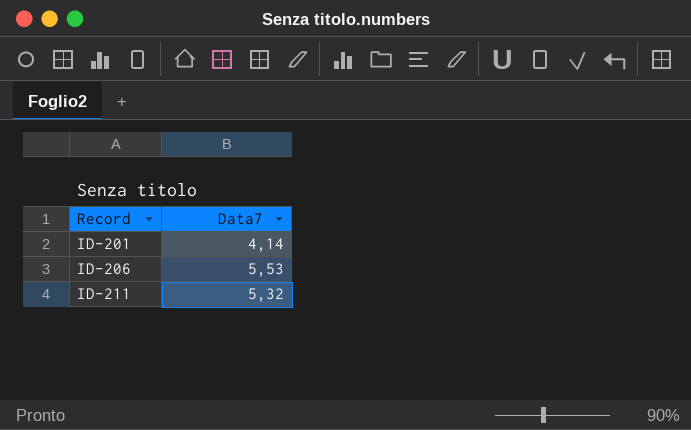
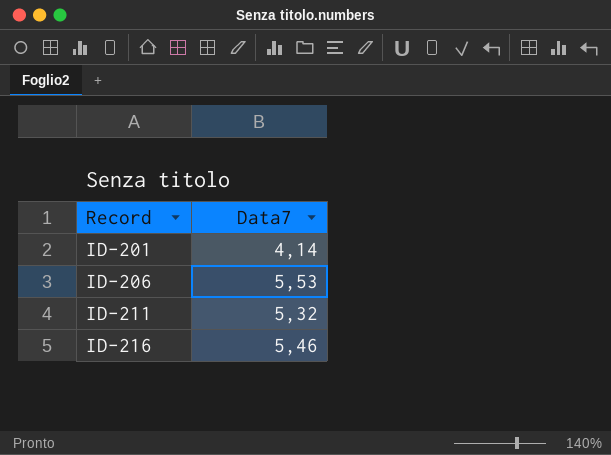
row ID-216: none -> 5,46

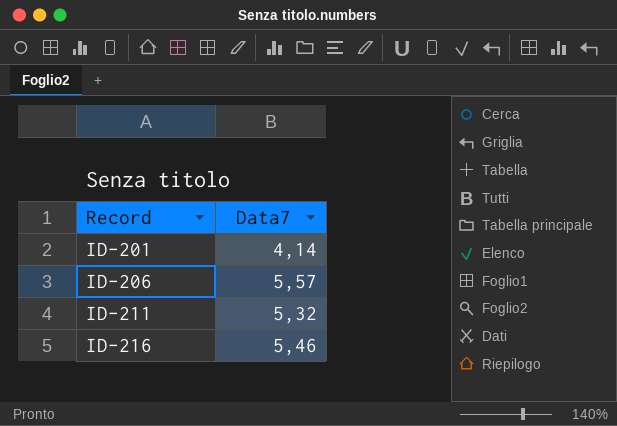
ID-206 | Data7: 5,53 -> 5,57

